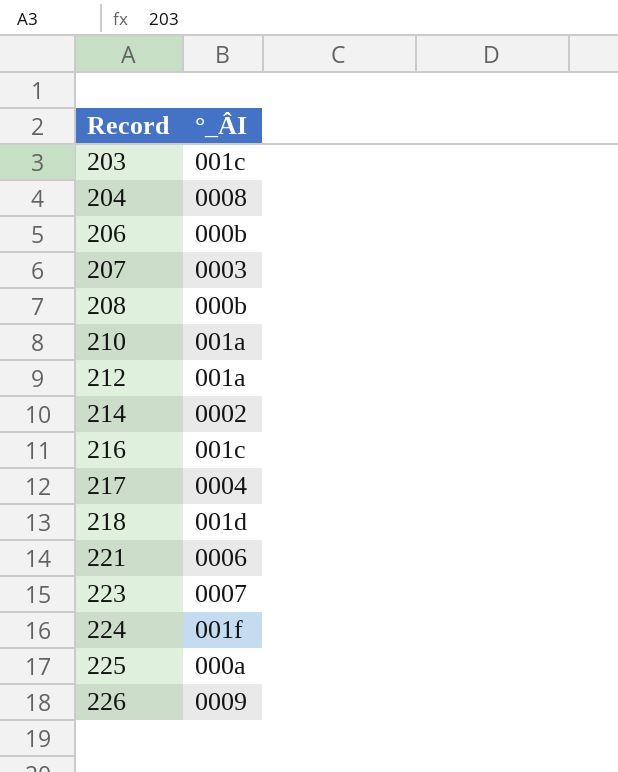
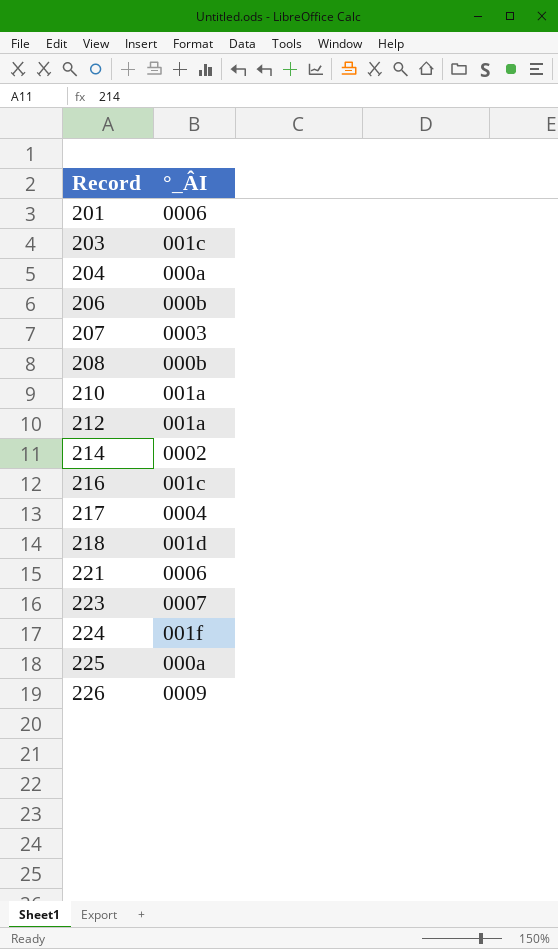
row 201: none -> 0006
204 | °_ÂI: 0008 -> 000a

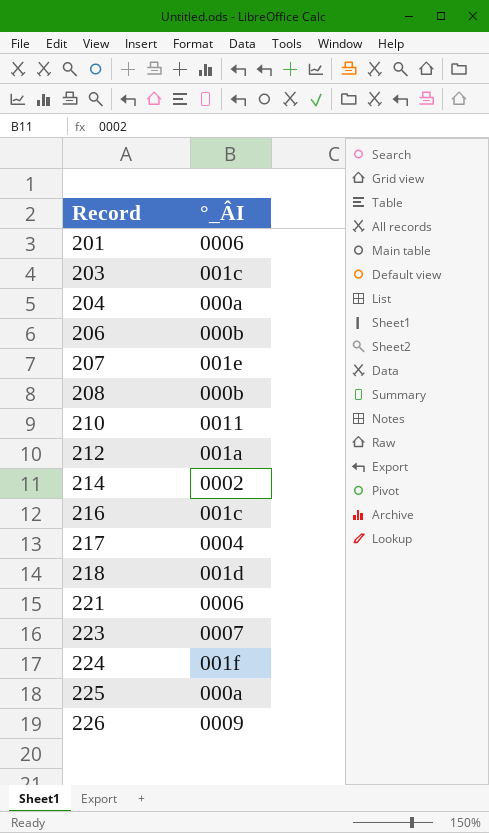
207 | °_ÂI: 0003 -> 001e
210 | °_ÂI: 001a -> 0011

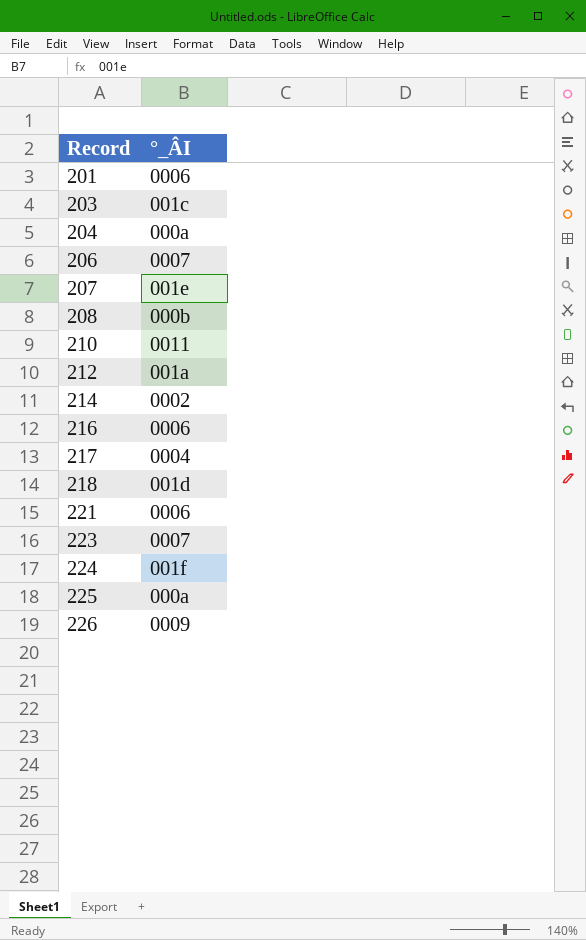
206 | °_ÂI: 000b -> 0007
216 | °_ÂI: 001c -> 0006

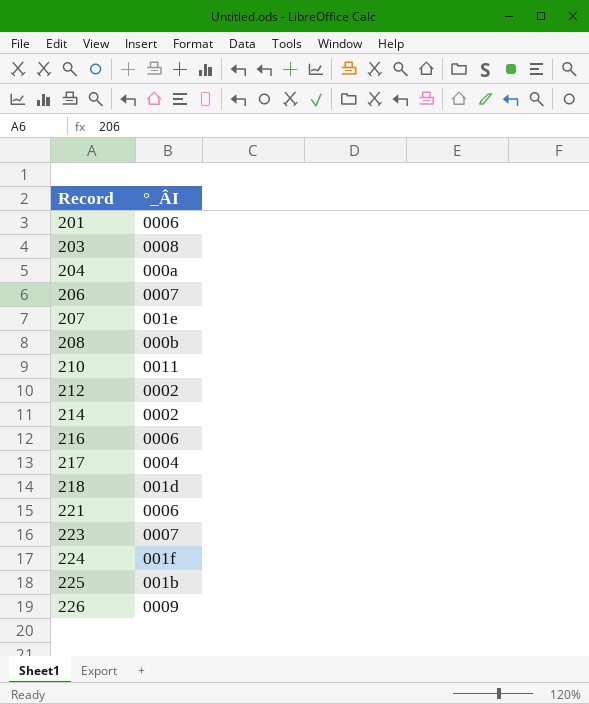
203 | °_ÂI: 001c -> 0008
212 | °_ÂI: 001a -> 0002
225 | °_ÂI: 000a -> 001b

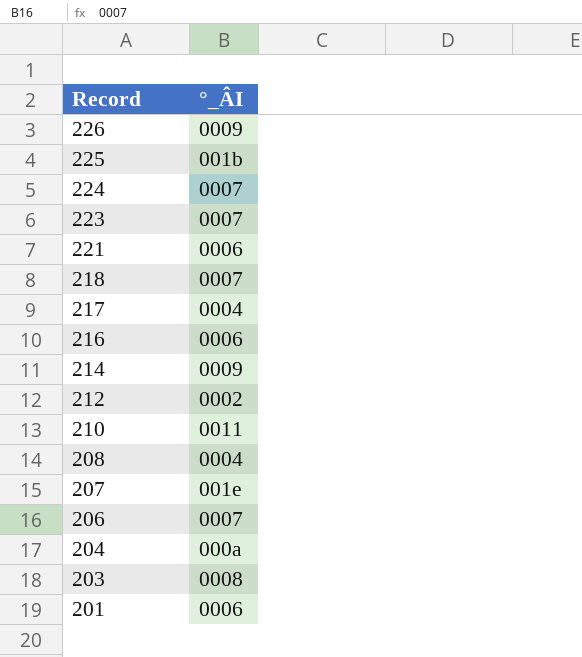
row order: Record ascending -> Record descending
224 | °_ÂI: 001f -> 0007
218 | °_ÂI: 001d -> 0007
214 | °_ÂI: 0002 -> 0009
208 | °_ÂI: 000b -> 0004

